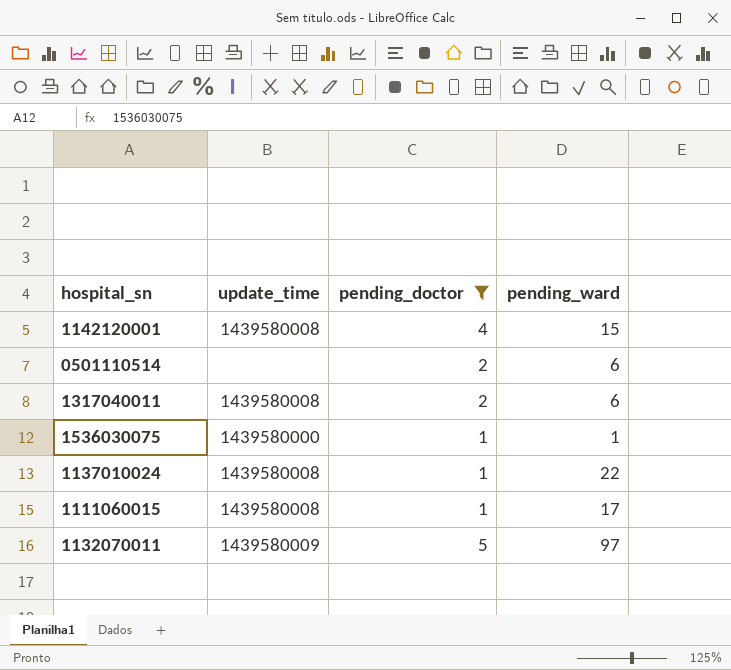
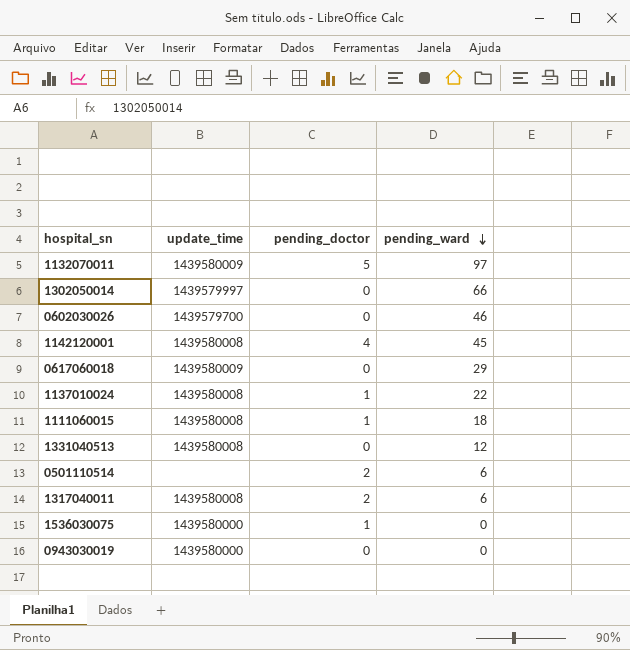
filter: pending_doctor != 0 -> none
row order: none -> pending_ward descending
1142120001 | pending_ward: 15 -> 45
1111060015 | pending_ward: 17 -> 18
1536030075 | pending_ward: 1 -> 0

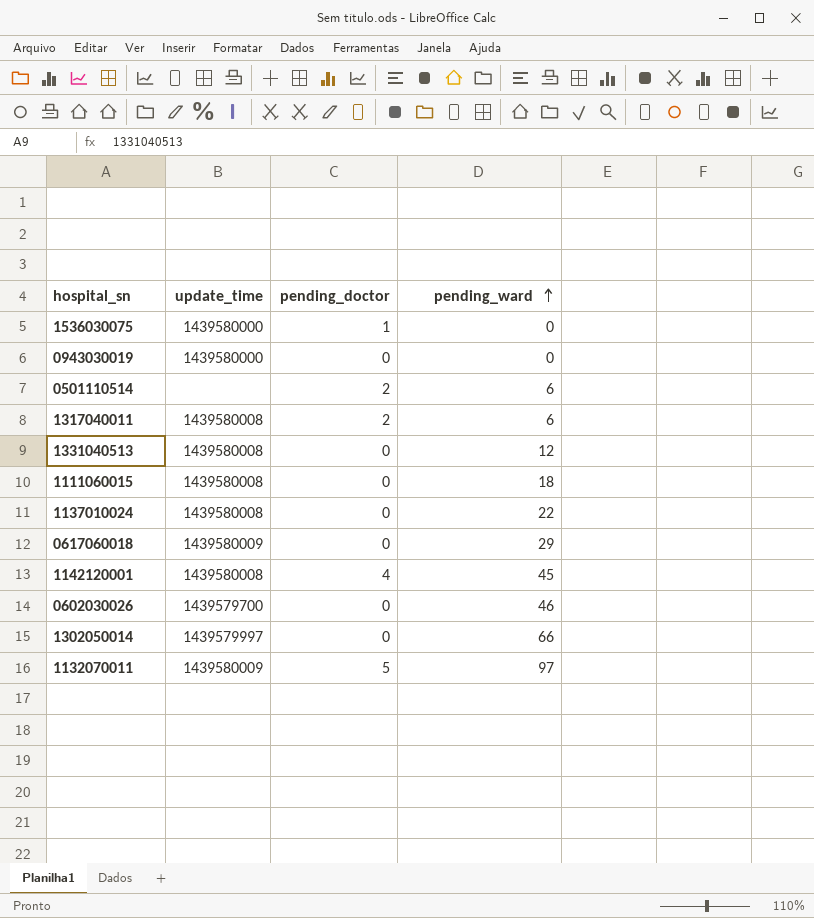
row order: pending_ward descending -> pending_ward ascending
1111060015 | pending_doctor: 1 -> 0
1137010024 | pending_doctor: 1 -> 0

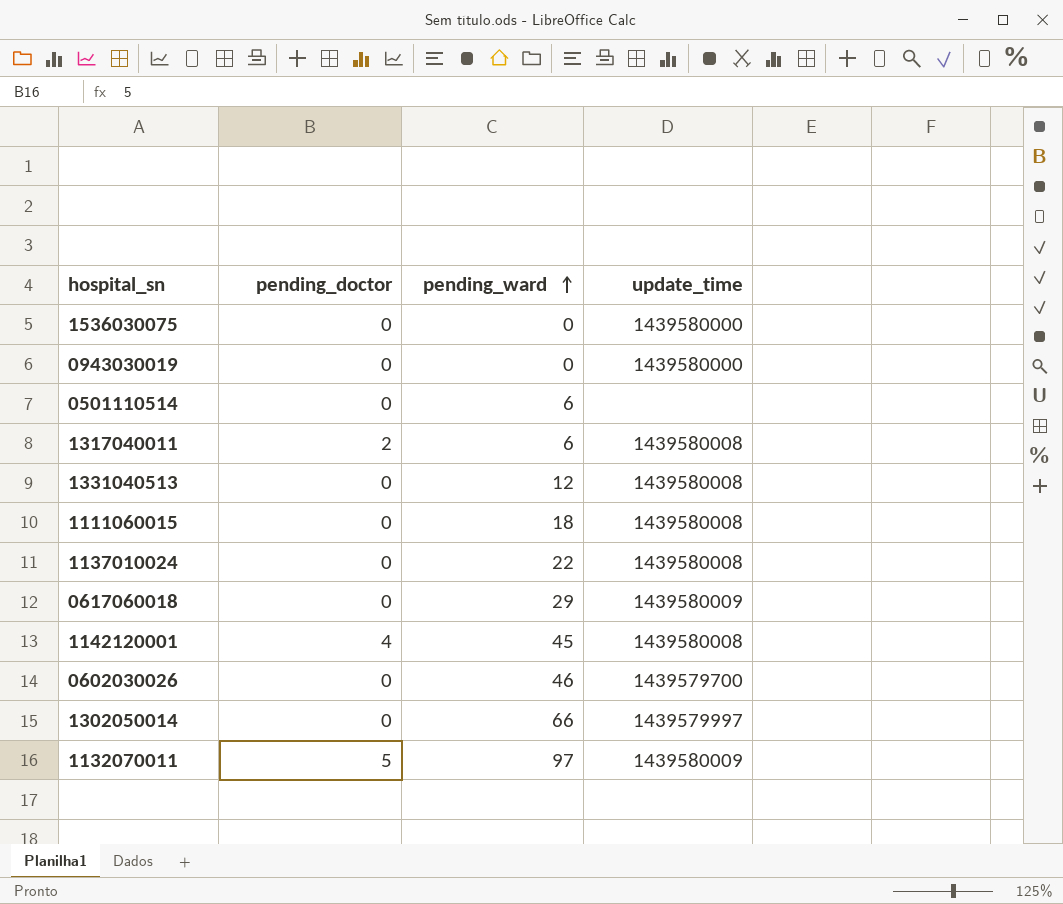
column update_time | position: 2 -> 4
1536030075 | pending_doctor: 1 -> 0
0501110514 | pending_doctor: 2 -> 0

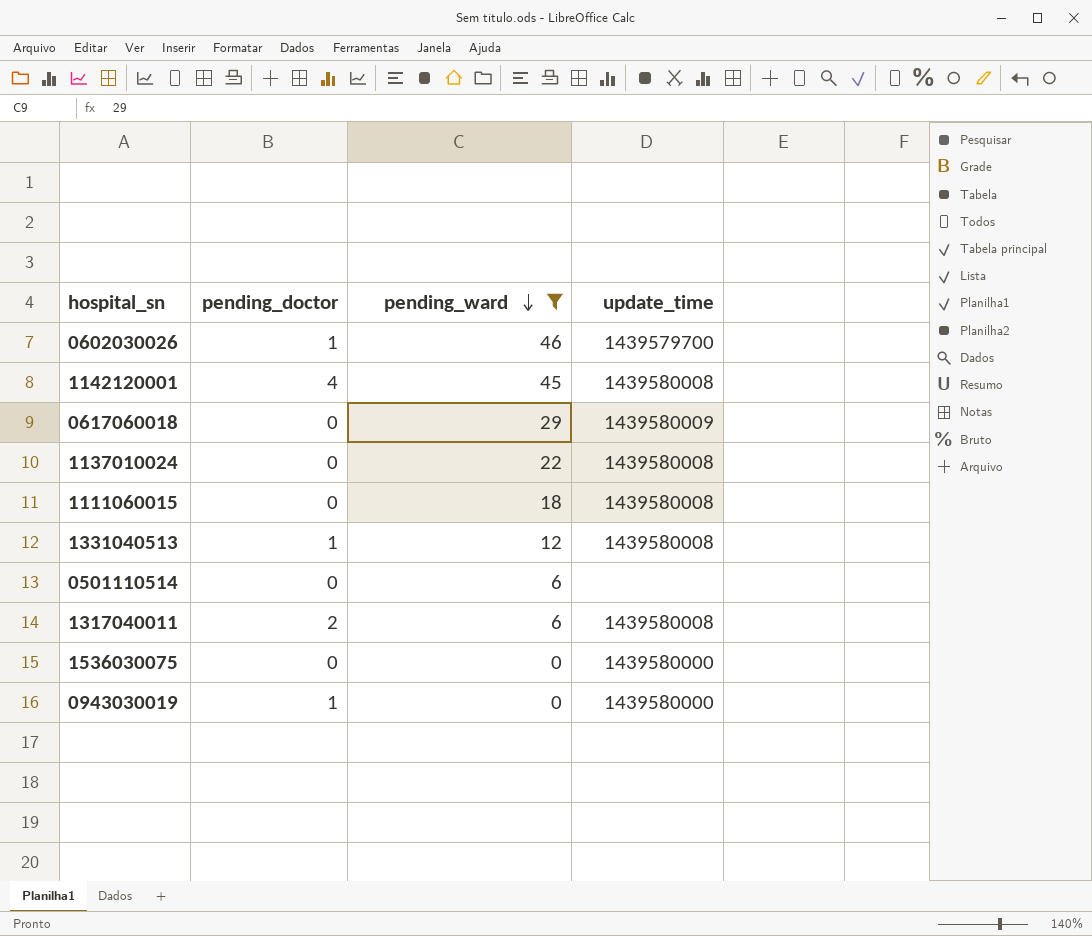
filter: none -> pending_ward <= 46
row order: pending_ward ascending -> pending_ward descending
0602030026 | pending_doctor: 0 -> 1
1331040513 | pending_doctor: 0 -> 1
0943030019 | pending_doctor: 0 -> 1

